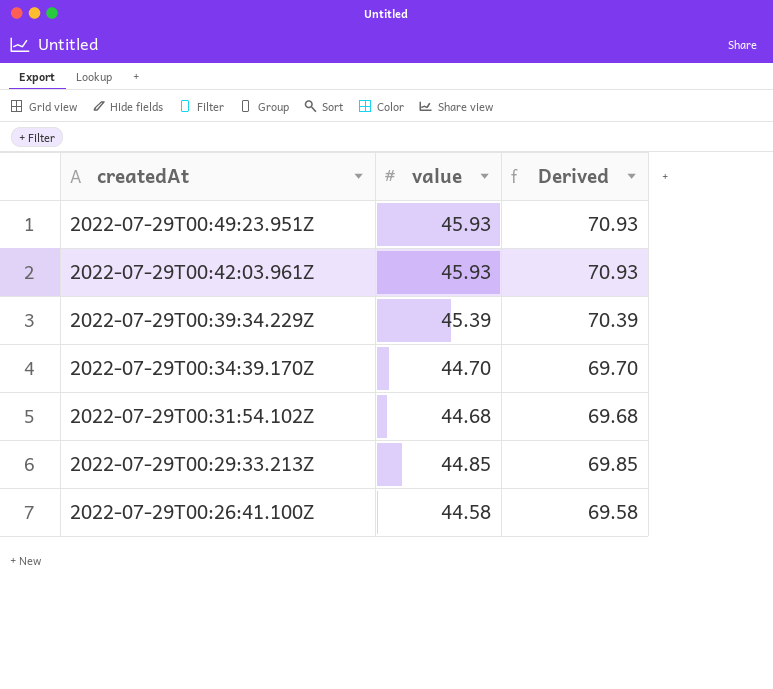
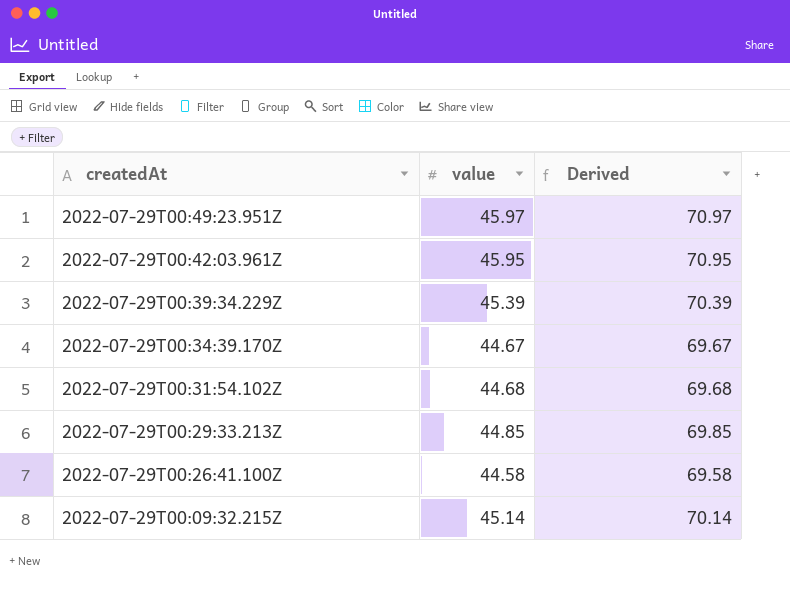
2022-07-29T00:49:23.951Z | value: 45.93 -> 45.97
2022-07-29T00:49:23.951Z | Derived: 70.93 -> 70.97
2022-07-29T00:42:03.961Z | value: 45.93 -> 45.95
2022-07-29T00:42:03.961Z | Derived: 70.93 -> 70.95
2022-07-29T00:34:39.170Z | value: 44.70 -> 44.67
2022-07-29T00:34:39.170Z | Derived: 69.70 -> 69.67
row 2022-07-29T00:09:32.215Z: none -> 45.14 | 70.14

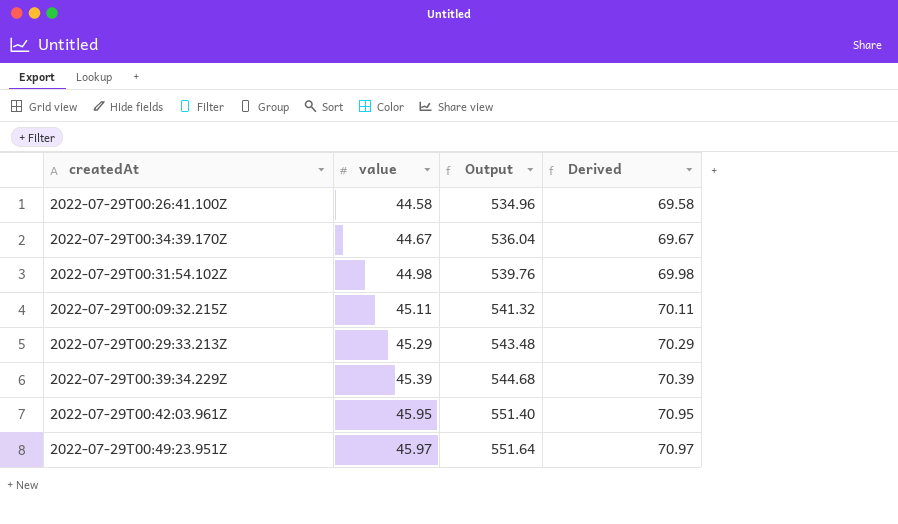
row order: createdAt descending -> value ascending
column Output | formula: none -> [value] * 12
2022-07-29T00:31:54.102Z | value: 44.68 -> 44.98
2022-07-29T00:31:54.102Z | Derived: 69.68 -> 69.98
2022-07-29T00:09:32.215Z | value: 45.14 -> 45.11
2022-07-29T00:09:32.215Z | Derived: 70.14 -> 70.11
2022-07-29T00:29:33.213Z | value: 44.85 -> 45.29
2022-07-29T00:29:33.213Z | Derived: 69.85 -> 70.29

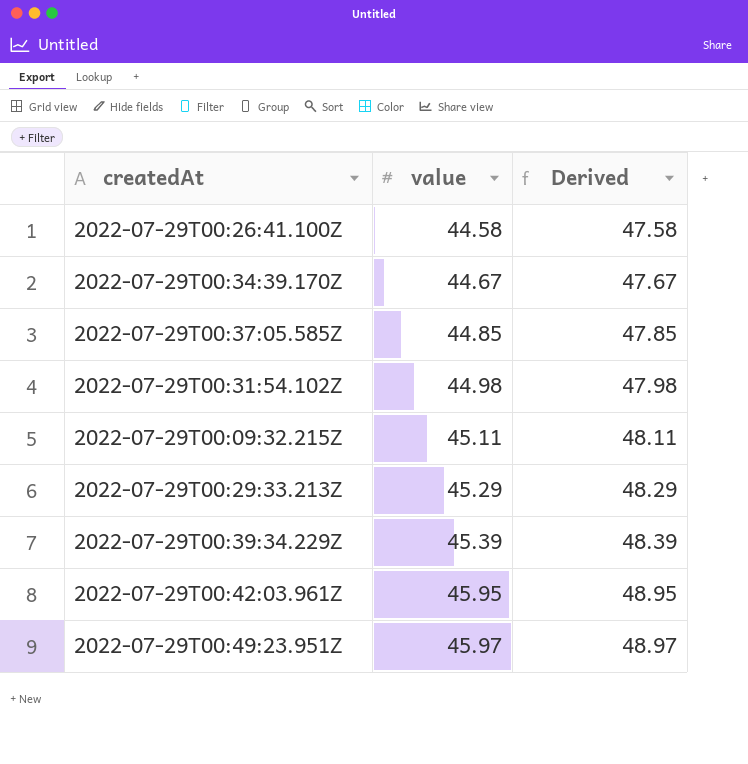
column Output | formula: [value] * 12 -> none
column Derived | formula: [value] + 25 -> [value] + 3
row 2022-07-29T00:37:05.585Z: none -> 44.85 | 47.85

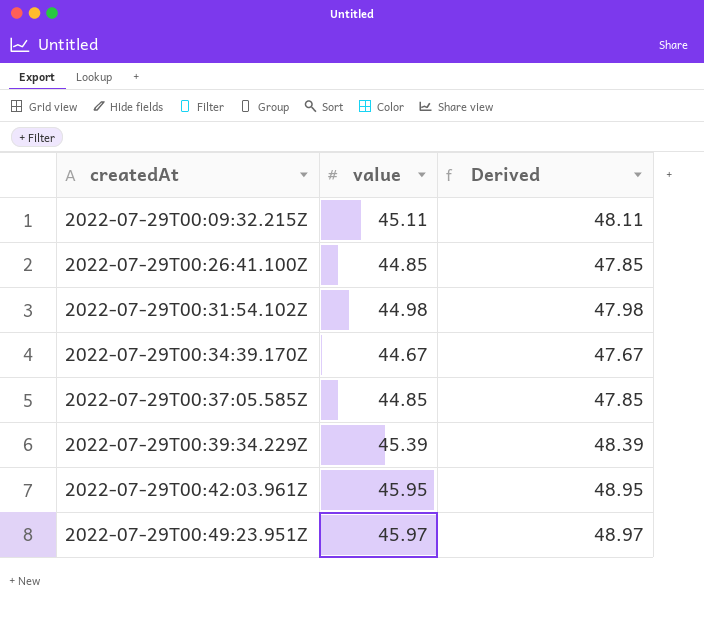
row order: value ascending -> createdAt ascending
row 2022-07-29T00:29:33.213Z: 45.29 | 48.29 -> none
2022-07-29T00:26:41.100Z | value: 44.58 -> 44.85
2022-07-29T00:26:41.100Z | Derived: 47.58 -> 47.85

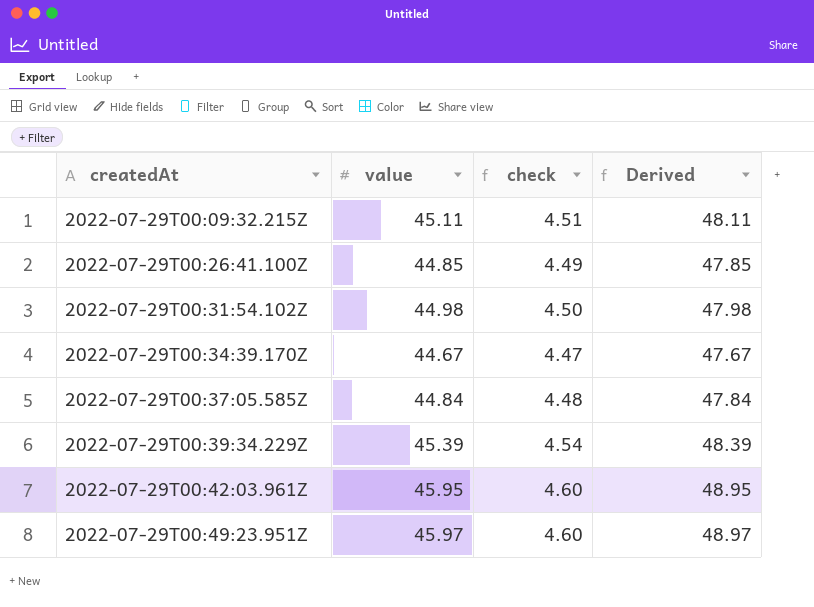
column check | formula: none -> [value] * 0.1
2022-07-29T00:37:05.585Z | value: 44.85 -> 44.84
2022-07-29T00:37:05.585Z | Derived: 47.85 -> 47.84

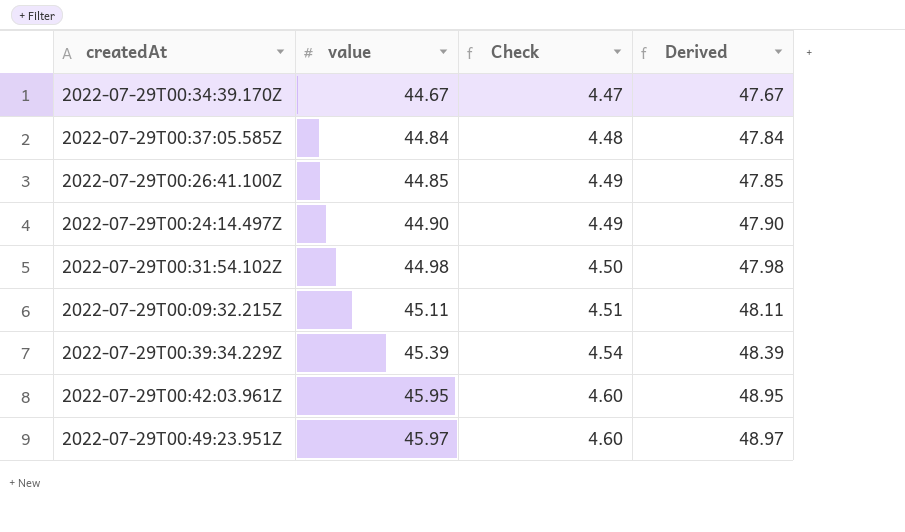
row order: createdAt ascending -> value ascending
column name: check -> Check
row 2022-07-29T00:24:14.497Z: none -> 44.90 | 4.49 | 47.90

